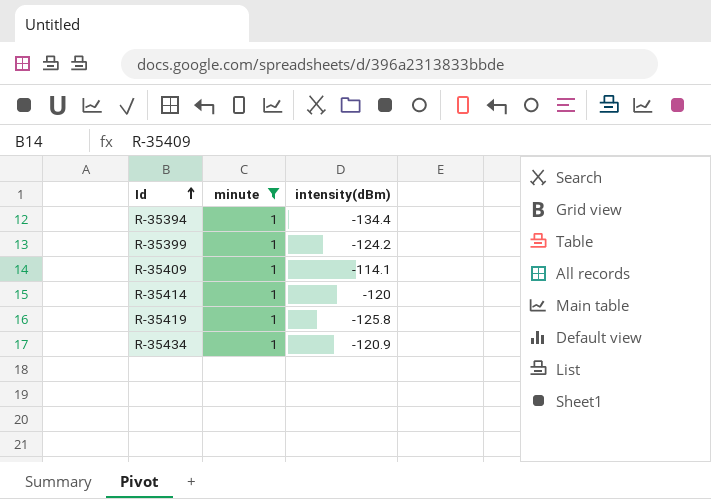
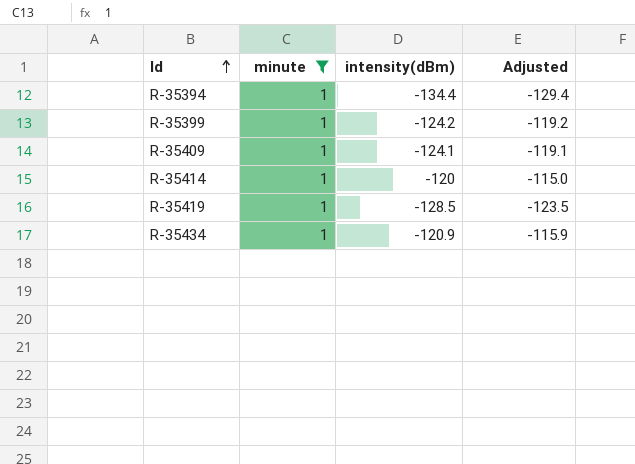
column Adjusted | formula: none -> [intensity(dBm)] + 5
R-35409 | intensity(dBm): -114.1 -> -124.1
R-35419 | intensity(dBm): -125.8 -> -128.5

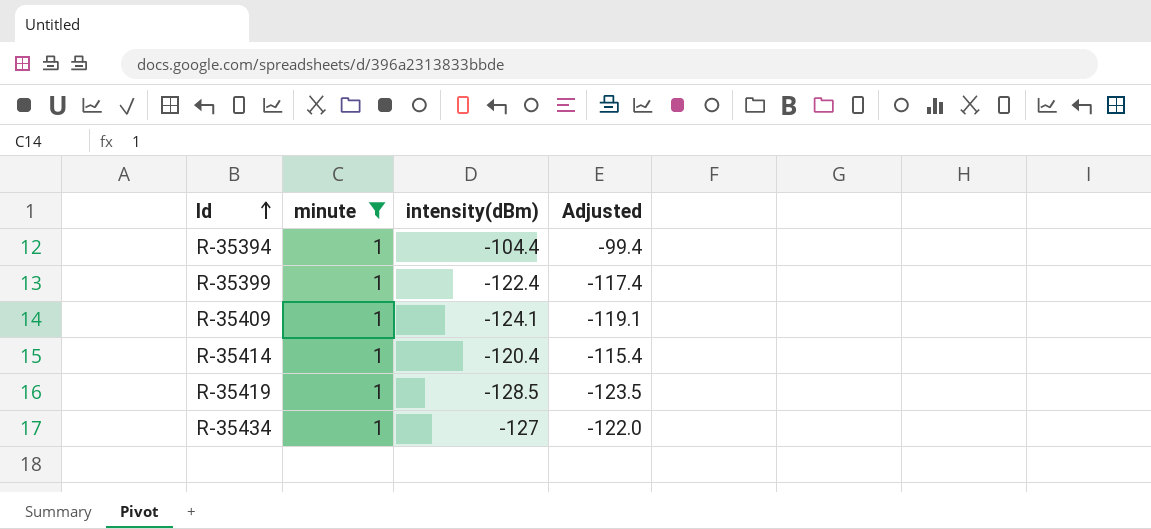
R-35394 | intensity(dBm): -134.4 -> -104.4
R-35394 | Adjusted: -129.4 -> -99.4
R-35399 | intensity(dBm): -124.2 -> -122.4
R-35399 | Adjusted: -119.2 -> -117.4
R-35414 | intensity(dBm): -120 -> -120.4
R-35414 | Adjusted: -115.0 -> -115.4
R-35434 | intensity(dBm): -120.9 -> -127
R-35434 | Adjusted: -115.9 -> -122.0

